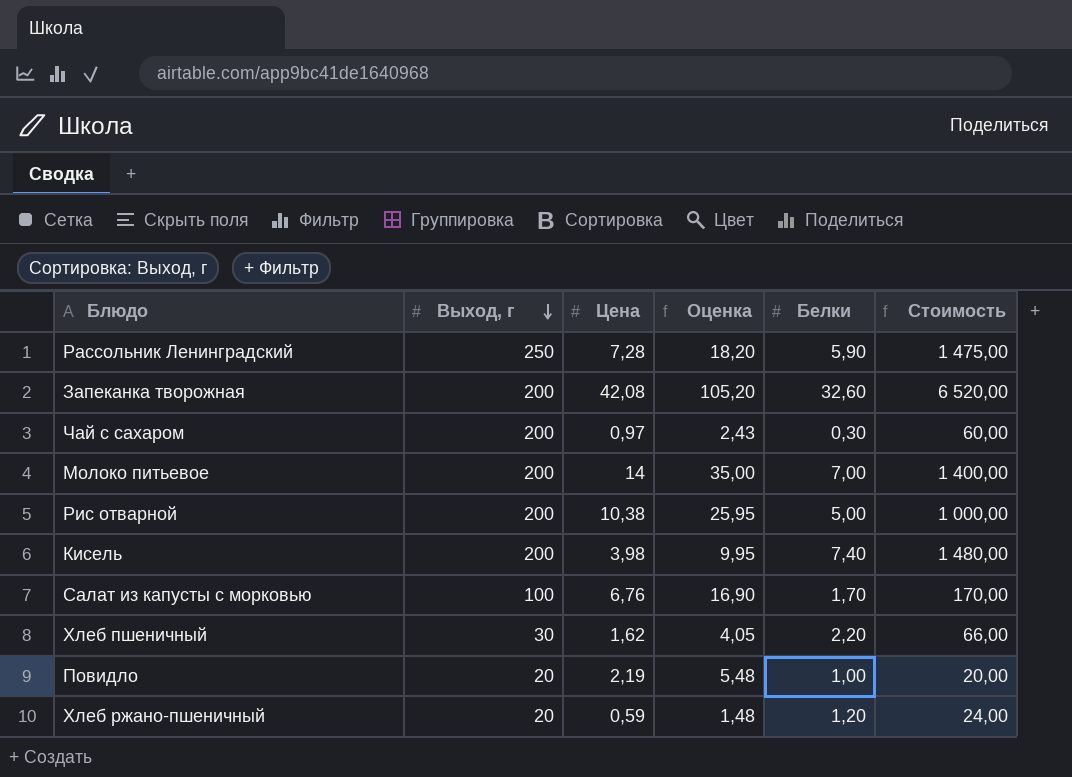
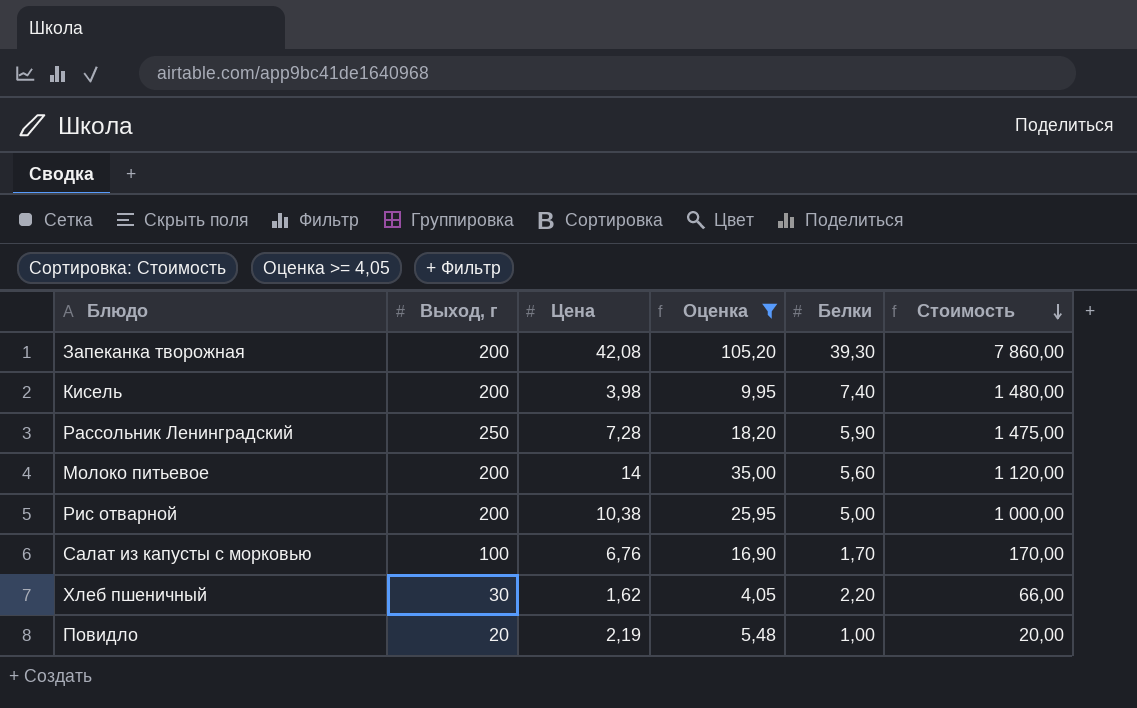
filter: none -> Оценка >= 4,05
row order: Выход, г descending -> Стоимость descending
Запеканка творожная | Белки: 32,60 -> 39,30
Запеканка творожная | Стоимость: 6 520,00 -> 7 860,00
Молоко питьевое | Белки: 7,00 -> 5,60
Молоко питьевое | Стоимость: 1 400,00 -> 1 120,00

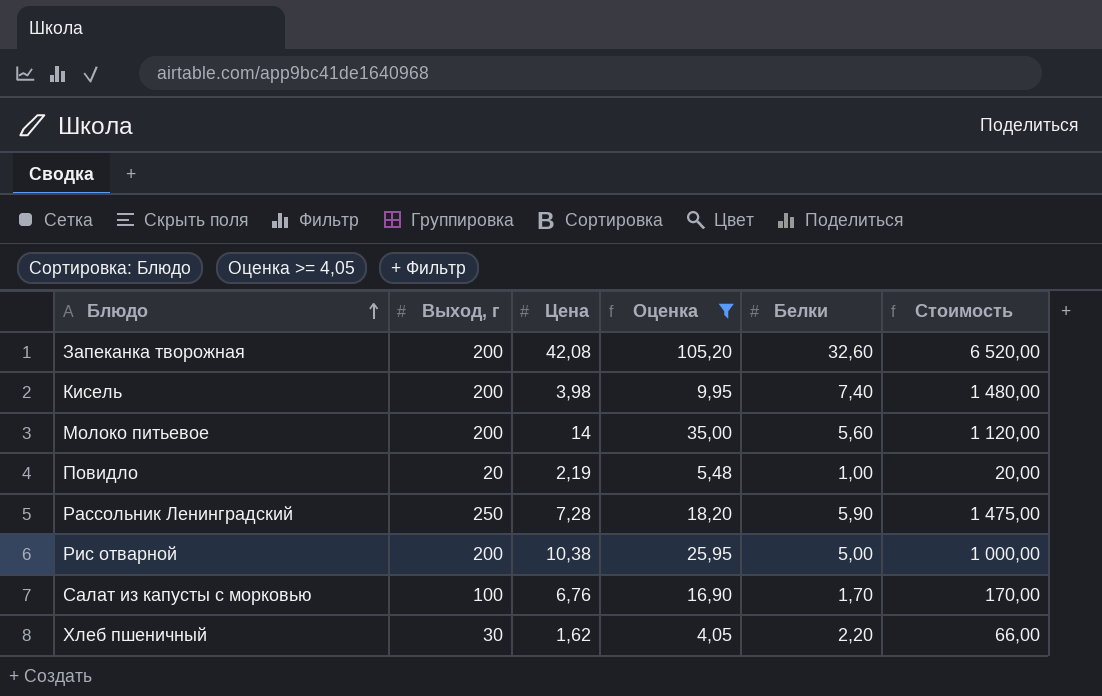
row order: Стоимость descending -> Блюдо ascending
Запеканка творожная | Белки: 39,30 -> 32,60
Запеканка творожная | Стоимость: 7 860,00 -> 6 520,00

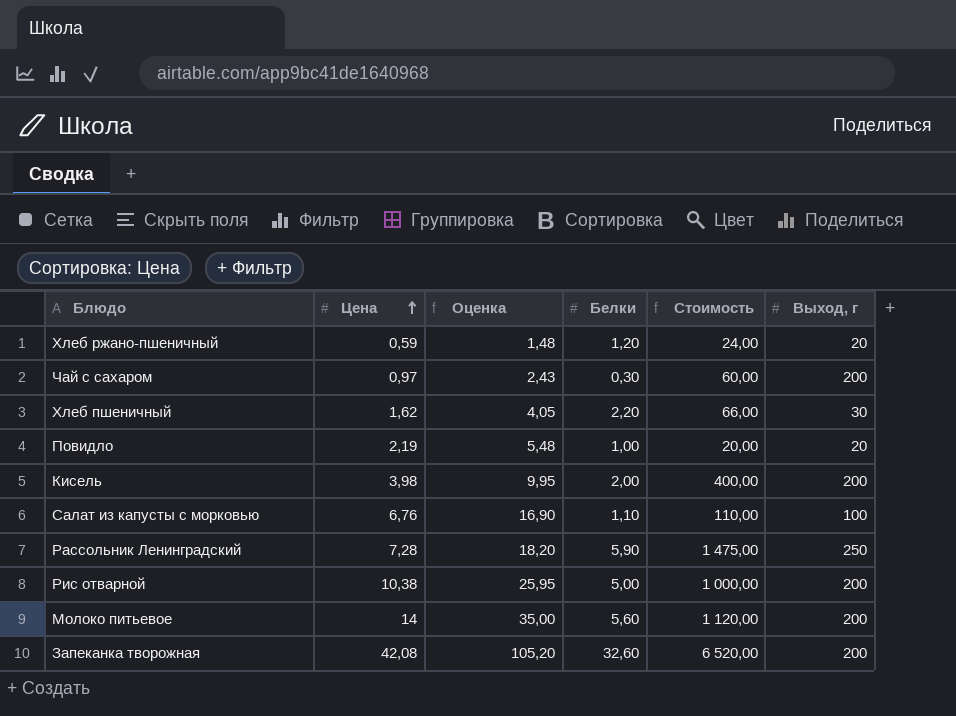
filter: Оценка >= 4,05 -> none
row order: Блюдо ascending -> Цена ascending
column Выход, г | position: 2 -> 6
Кисель | Белки: 7,40 -> 2,00
Кисель | Стоимость: 1 480,00 -> 400,00
Салат из капусты с морковью | Белки: 1,70 -> 1,10
Салат из капусты с морковью | Стоимость: 170,00 -> 110,00

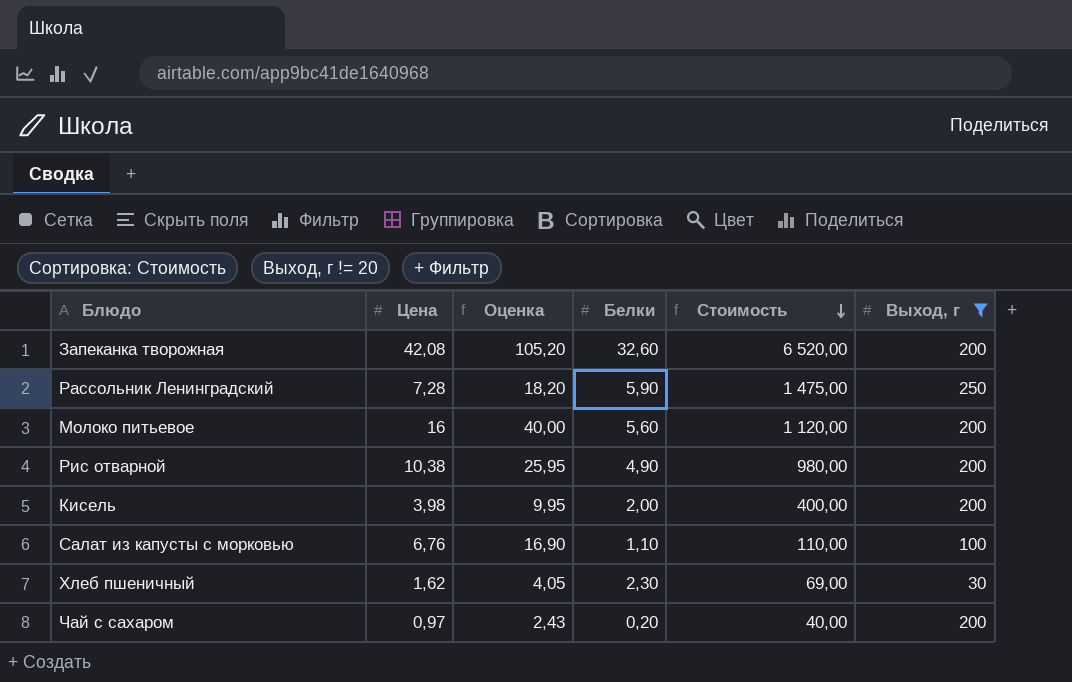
filter: none -> Выход, г != 20
row order: Цена ascending -> Стоимость descending
Молоко питьевое | Цена: 14 -> 16
Молоко питьевое | Оценка: 35,00 -> 40,00
Рис отварной | Белки: 5,00 -> 4,90
Рис отварной | Стоимость: 1 000,00 -> 980,00
Хлеб пшеничный | Белки: 2,20 -> 2,30
Хлеб пшеничный | Стоимость: 66,00 -> 69,00
Чай с сахаром | Белки: 0,30 -> 0,20
Чай с сахаром | Стоимость: 60,00 -> 40,00

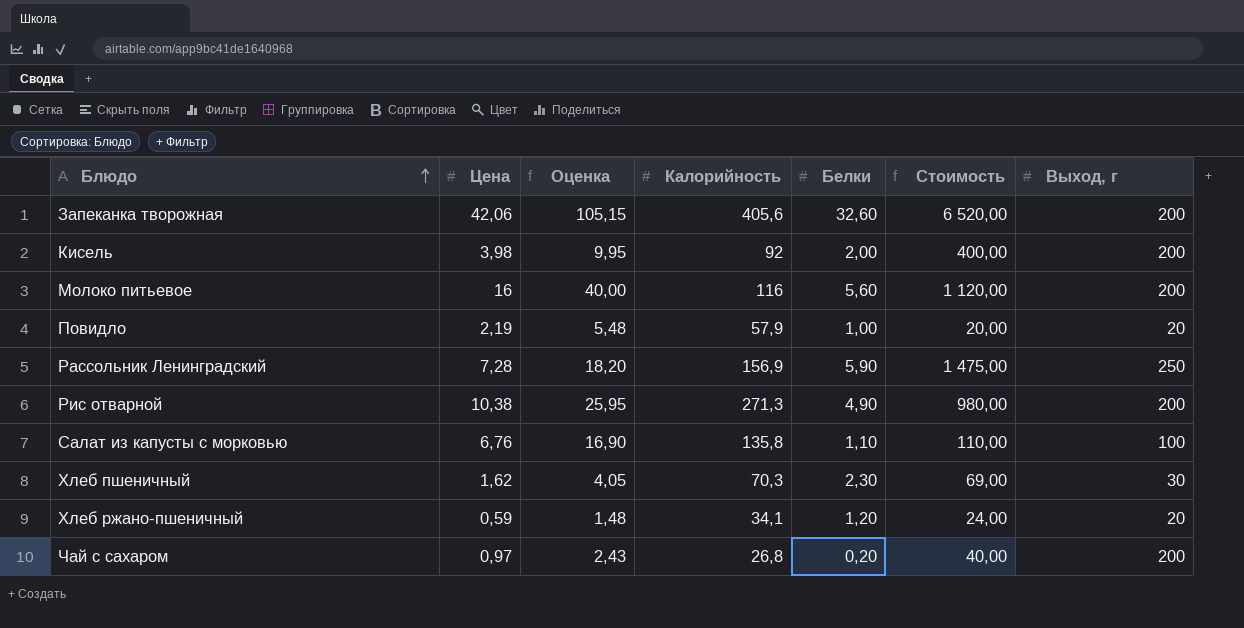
filter: Выход, г != 20 -> none
row order: Стоимость descending -> Блюдо ascending
column Калорийность | position: none -> 4
Запеканка творожная | Цена: 42,08 -> 42,06
Запеканка творожная | Оценка: 105,20 -> 105,15

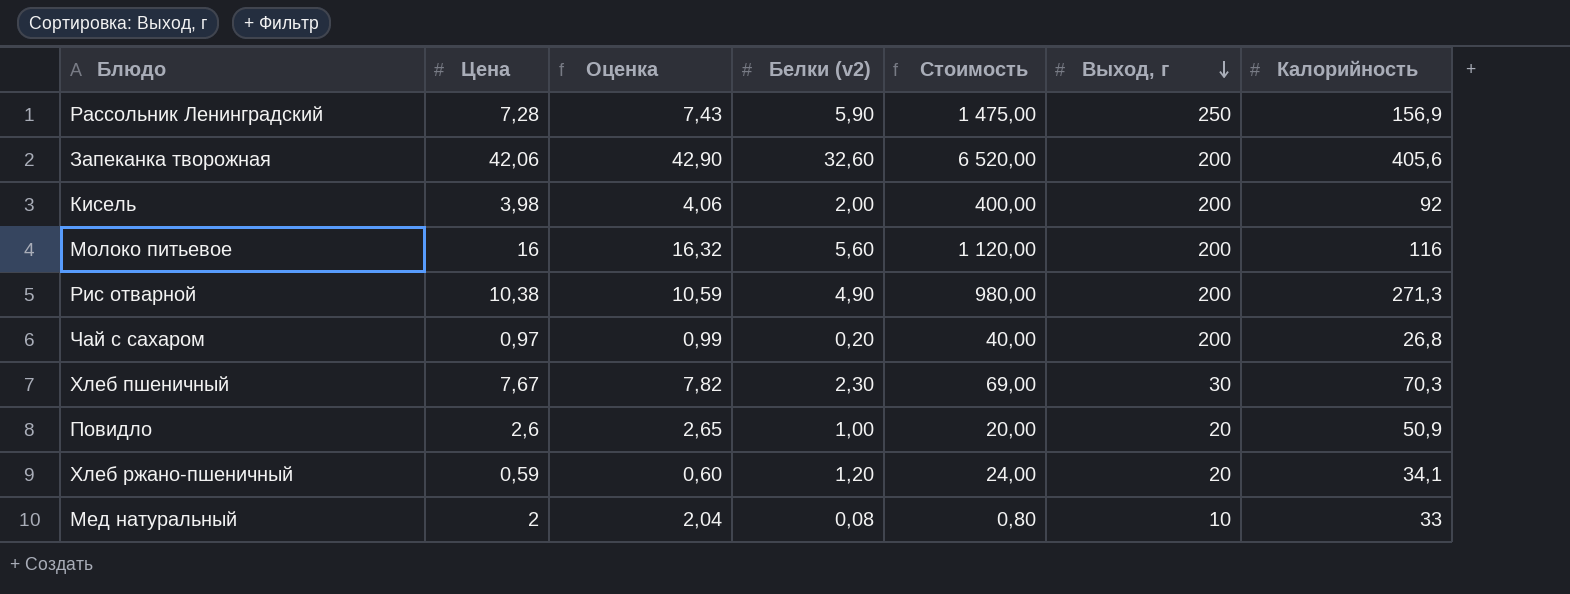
row order: Блюдо ascending -> Выход, г descending
column Оценка | formula: [Цена] * 2,5 -> [Цена] * 1,02
column name: Белки -> Белки (v2)
column Калорийность | position: 4 -> 7
row Салат из капусты с морковью: 6,76 | 16,90 | 135,8 | 1,10 | 110,00 | 100 -> none
Хлеб пшеничный | Цена: 1,62 -> 7,67
Повидло | Цена: 2,19 -> 2,6
Повидло | Калорийность: 57,9 -> 50,9
row Мед натуральный: none -> 2 | 2,04 | 0,08 | 0,80 | 10 | 33

